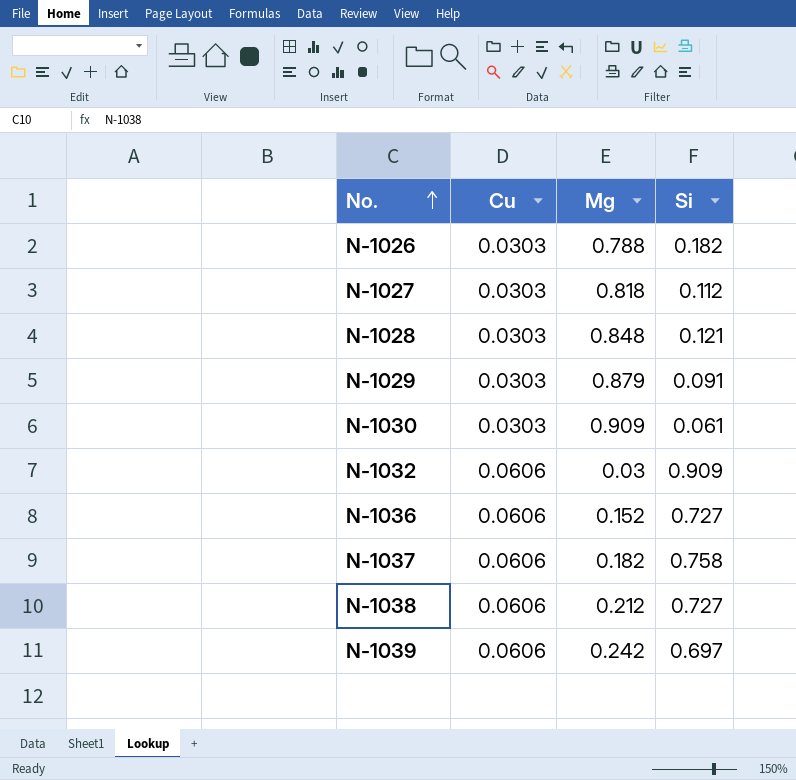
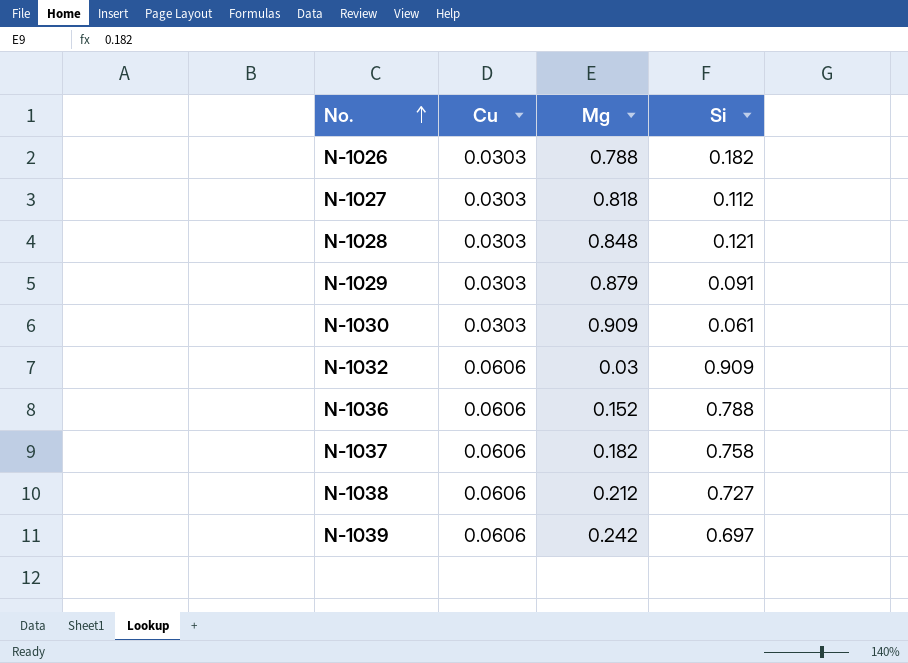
N-1036 | Si: 0.727 -> 0.788

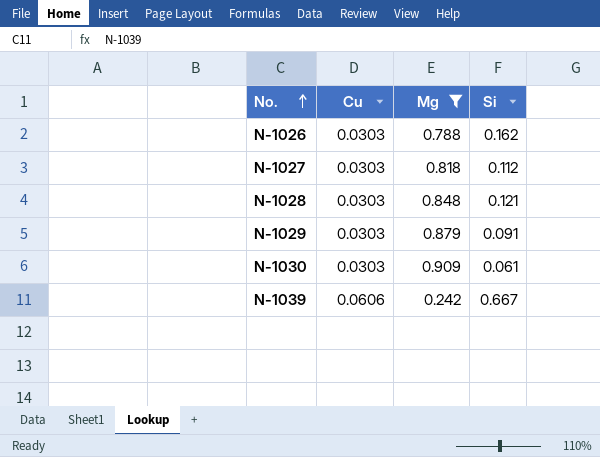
filter: none -> Mg >= 0.242
N-1026 | Si: 0.182 -> 0.162
N-1039 | Si: 0.697 -> 0.667

